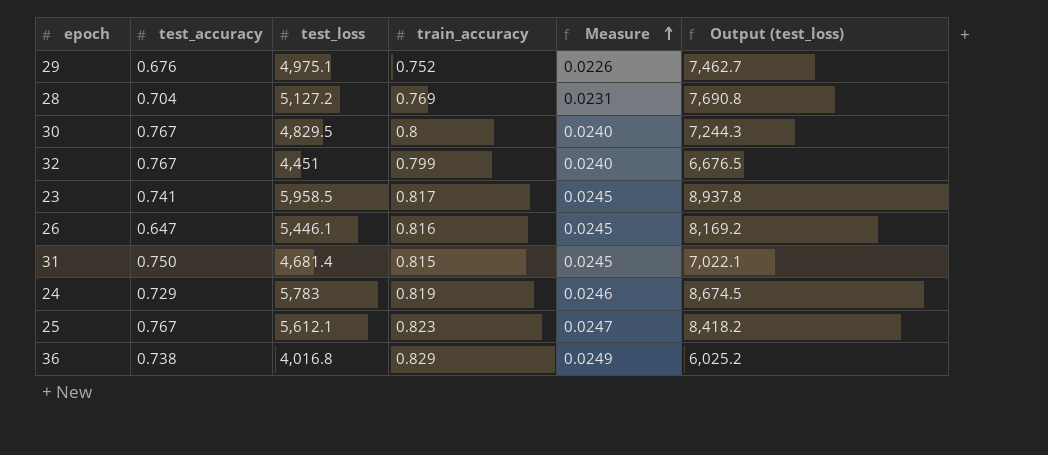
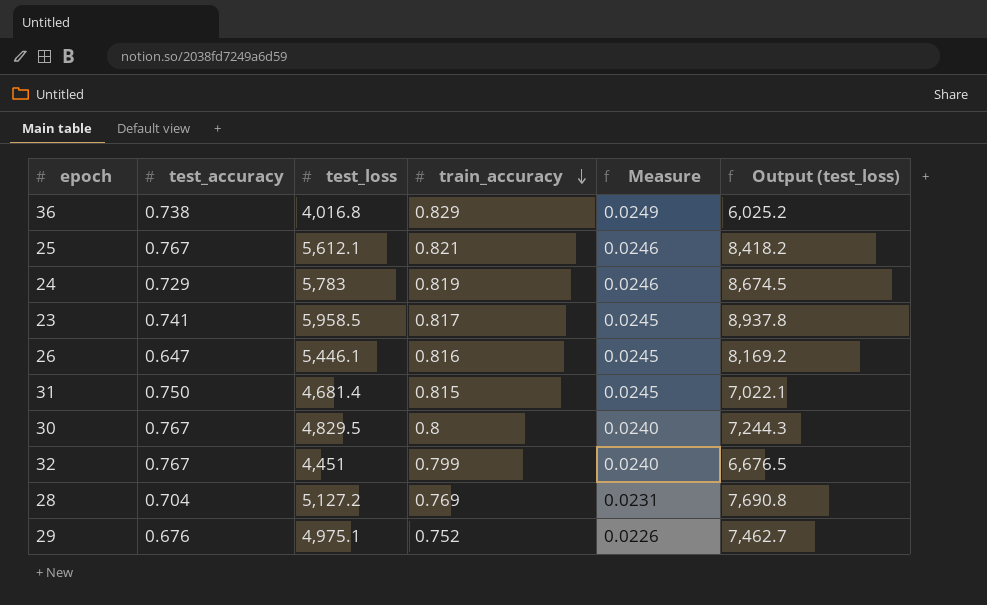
row order: Measure ascending -> train_accuracy descending
25 | train_accuracy: 0.823 -> 0.821
25 | Measure: 0.0247 -> 0.0246

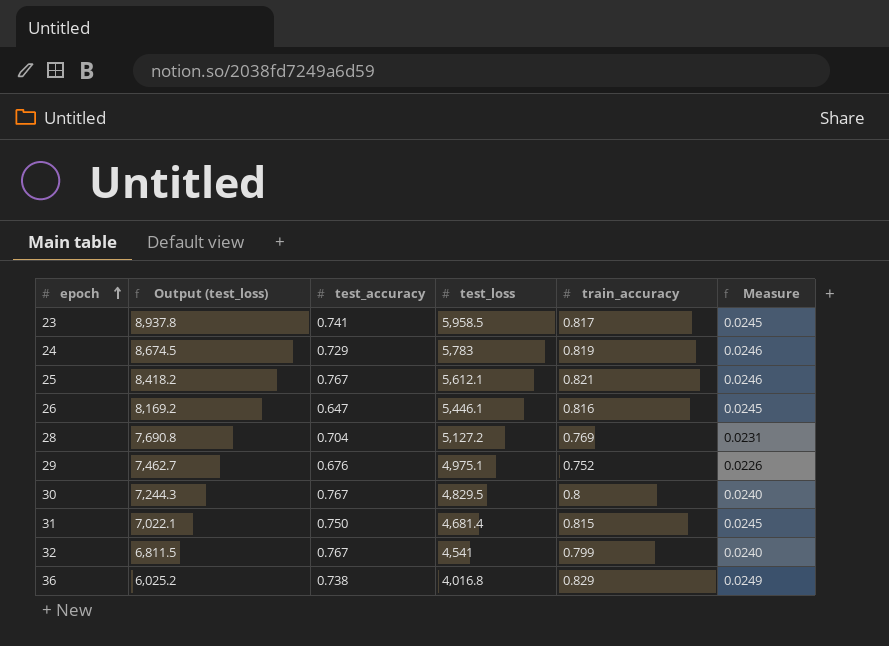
row order: train_accuracy descending -> epoch ascending
column Output (test_loss) | position: 6 -> 2
32 | Output (test_loss): 6,676.5 -> 6,811.5
32 | test_loss: 4,451 -> 4,541

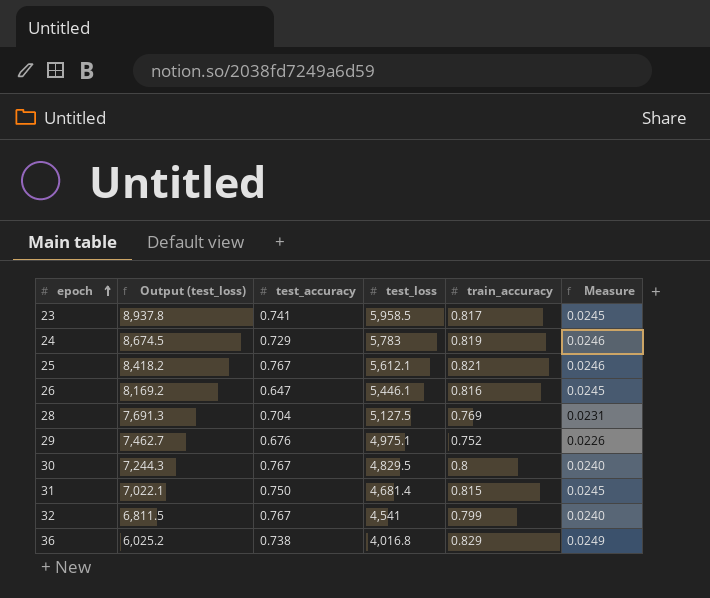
28 | Output (test_loss): 7,690.8 -> 7,691.3
28 | test_loss: 5,127.2 -> 5,127.5

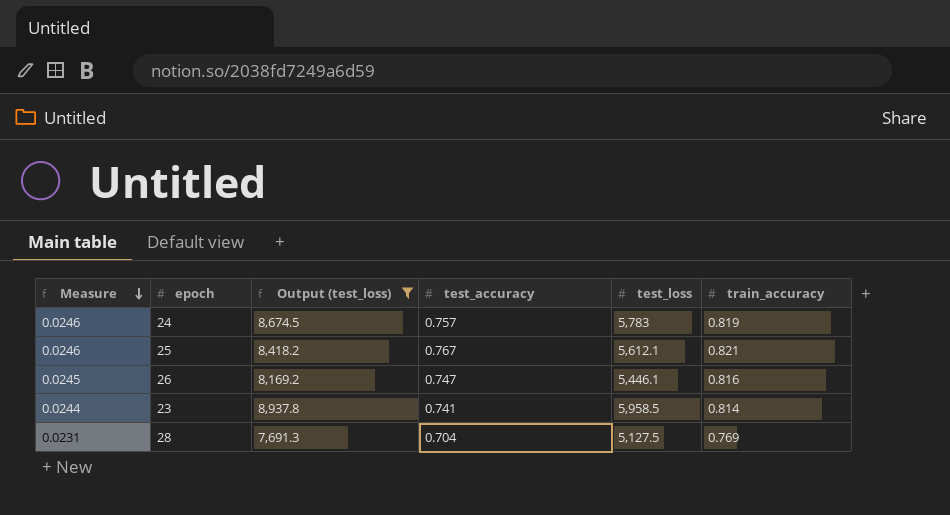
filter: none -> Output (test_loss) >= 7,691.3
row order: epoch ascending -> Measure descending
column Measure | position: 6 -> 1
24 | test_accuracy: 0.729 -> 0.757
26 | test_accuracy: 0.647 -> 0.747
23 | Measure: 0.0245 -> 0.0244
23 | train_accuracy: 0.817 -> 0.814

